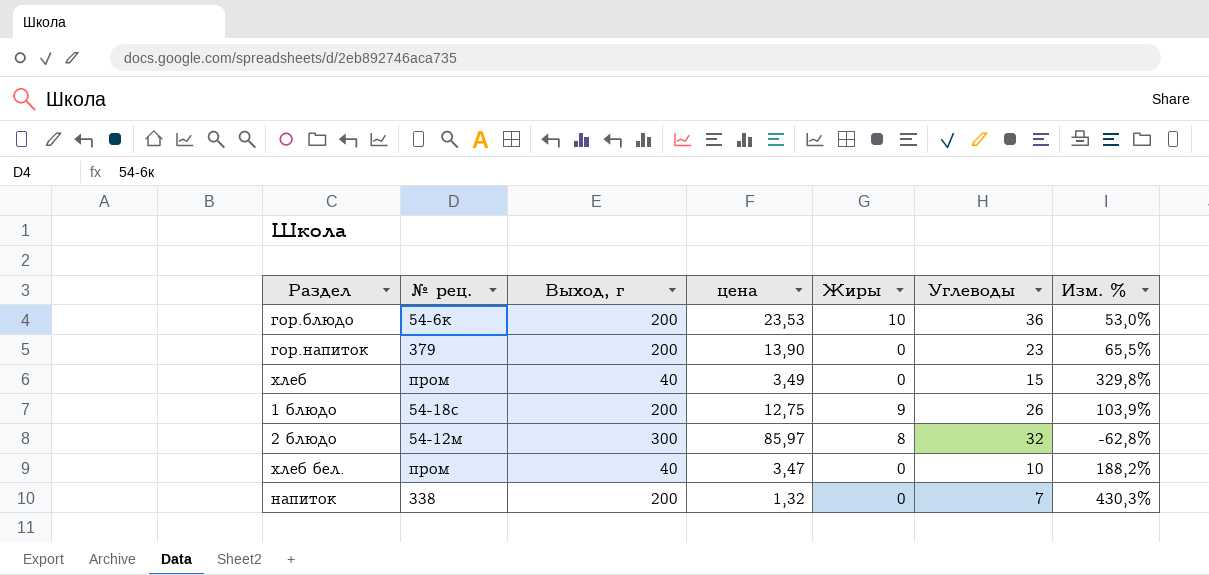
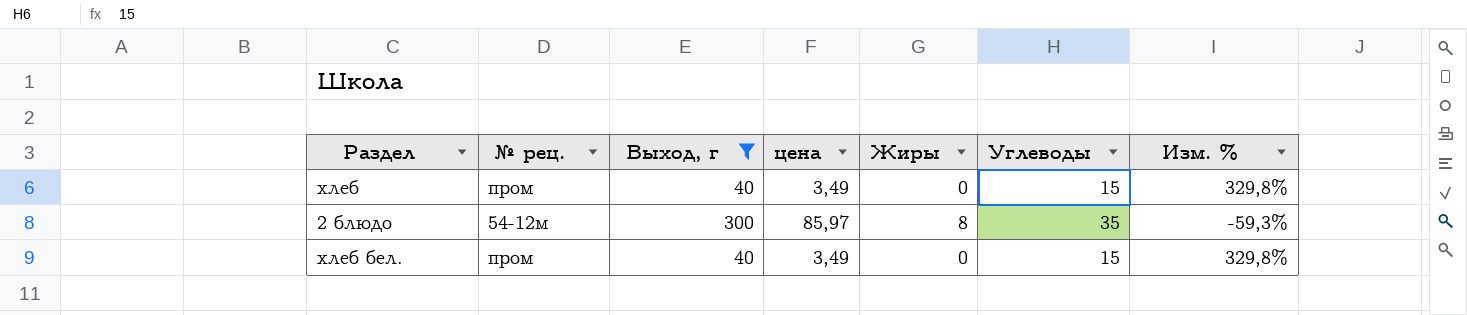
filter: none -> Выход, г != 200
2 блюдо | Углеводы: 32 -> 35
2 блюдо | Изм. %: -62,8% -> -59,3%
хлеб бел. | цена: 3,47 -> 3,49
хлеб бел. | Углеводы: 10 -> 15
хлеб бел. | Изм. %: 188,2% -> 329,8%

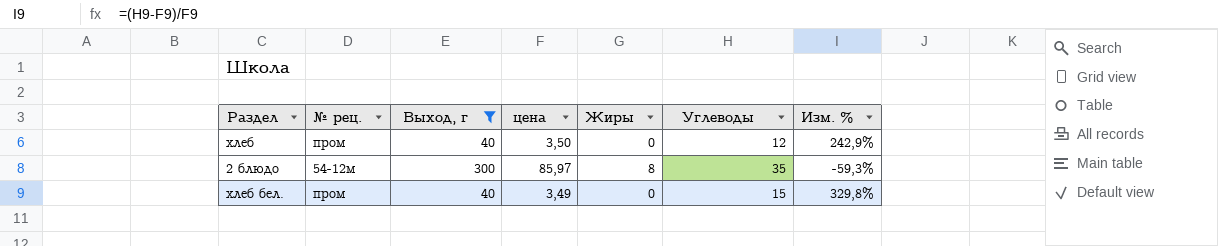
хлеб | цена: 3,49 -> 3,50
хлеб | Углеводы: 15 -> 12
хлеб | Изм. %: 329,8% -> 242,9%

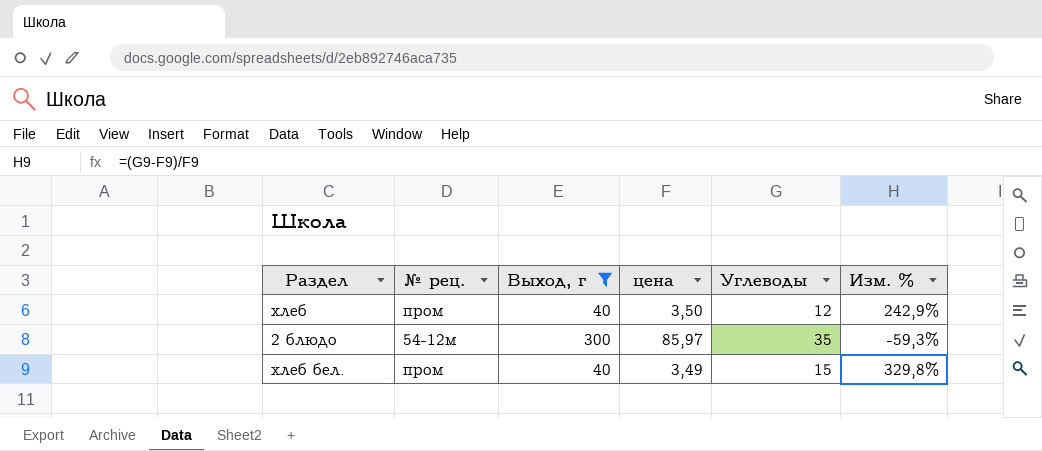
column Жиры | position: 5 -> none

